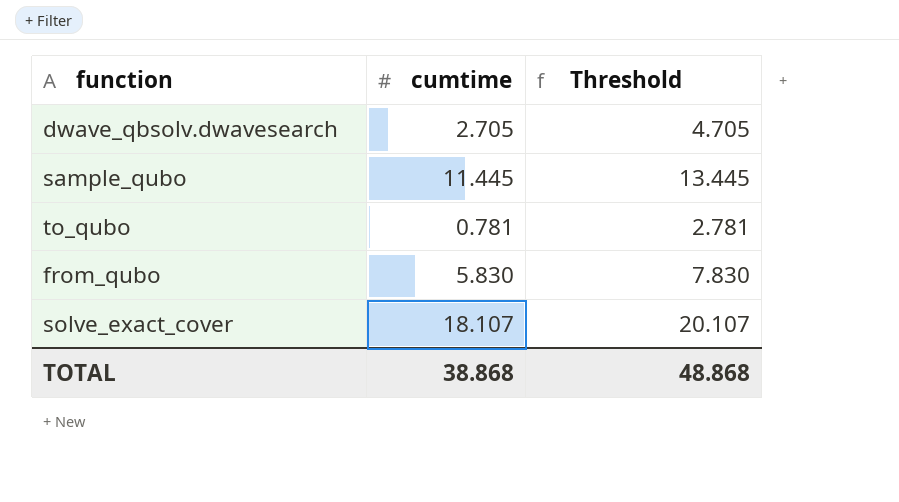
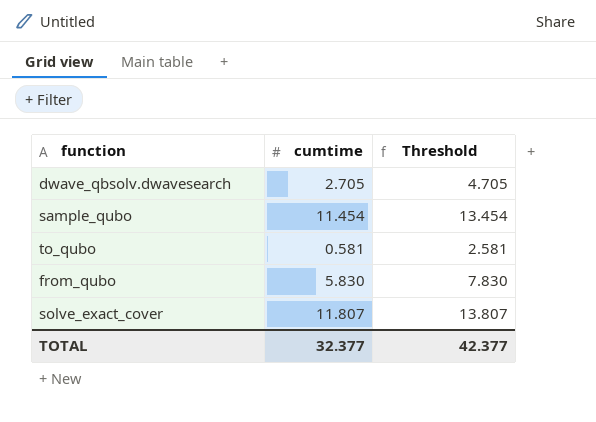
sample_qubo | cumtime: 11.445 -> 11.454
sample_qubo | Threshold: 13.445 -> 13.454
to_qubo | cumtime: 0.781 -> 0.581
to_qubo | Threshold: 2.781 -> 2.581
solve_exact_cover | cumtime: 18.107 -> 11.807
solve_exact_cover | Threshold: 20.107 -> 13.807
TOTAL | cumtime: 38.868 -> 32.377
TOTAL | Threshold: 48.868 -> 42.377

